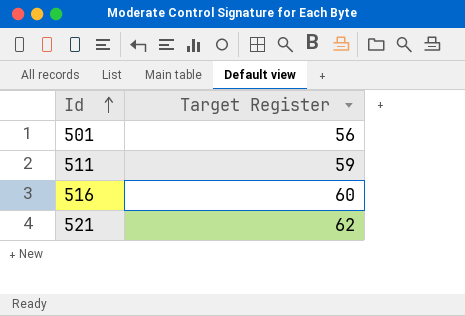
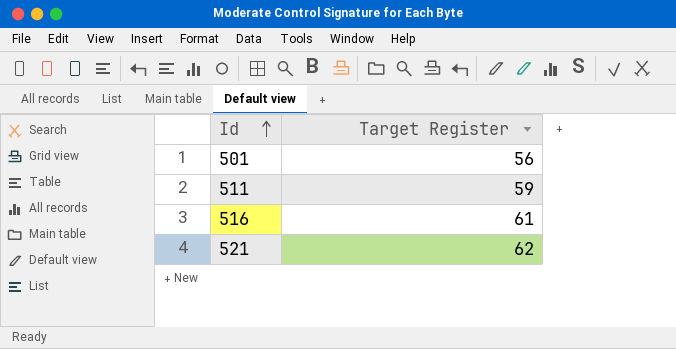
516 | Target Register: 60 -> 61

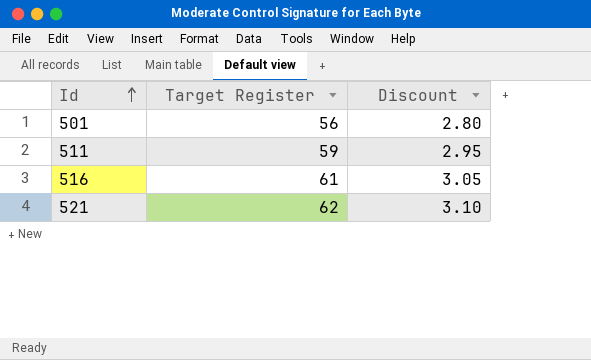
column Discount | formula: none -> [Target Register] * 0.05

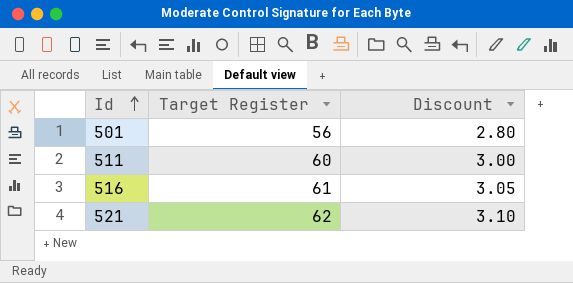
511 | Target Register: 59 -> 60
511 | Discount: 2.95 -> 3.00

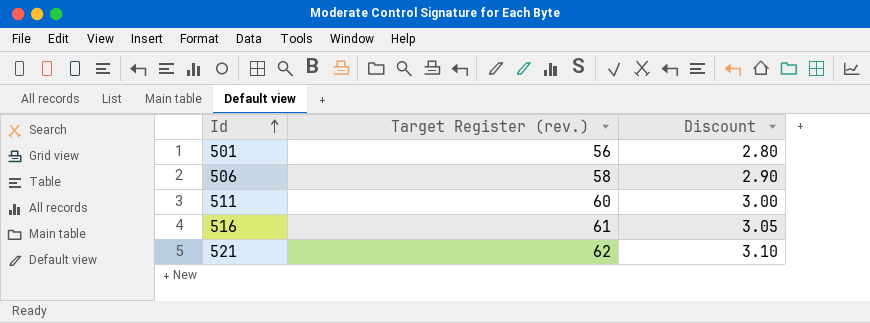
column name: Target Register -> Target Register (rev.)
row 506: none -> 58 | 2.90

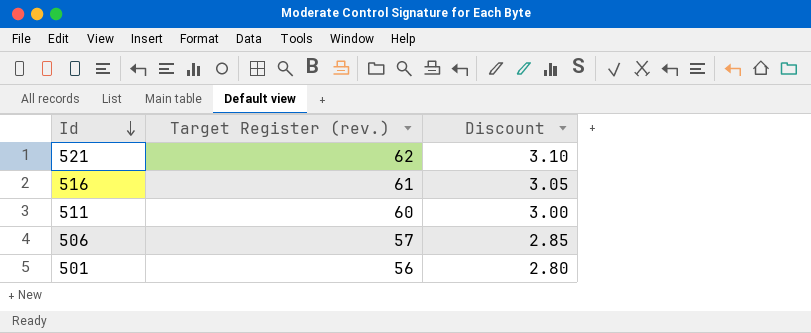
row order: Id ascending -> Id descending
506 | Target Register (rev.): 58 -> 57
506 | Discount: 2.90 -> 2.85

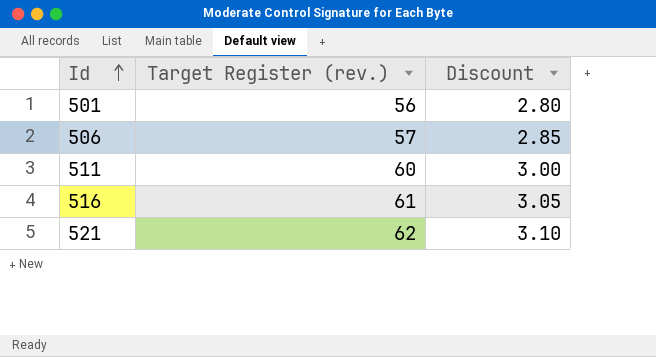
row order: Id descending -> Id ascending

